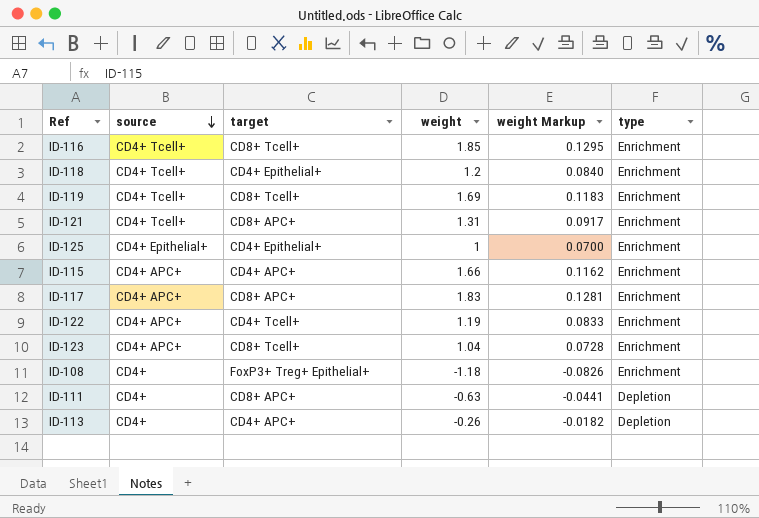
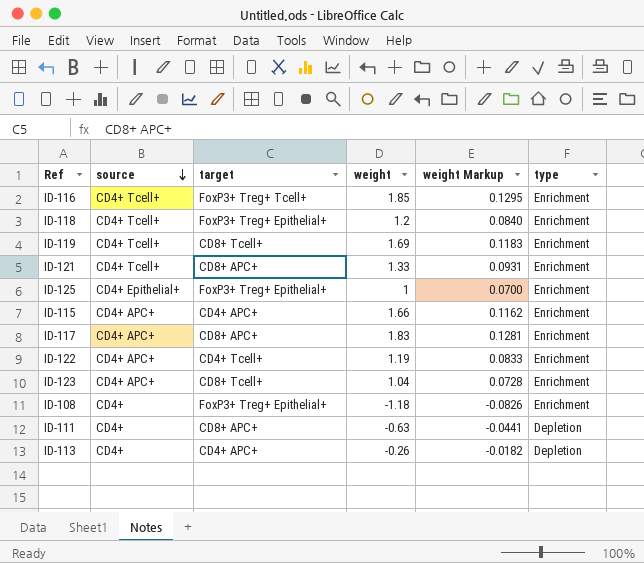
ID-116 | target: CD8+ Tcell+ -> FoxP3+ Treg+ Tcell+
ID-118 | target: CD4+ Epithelial+ -> FoxP3+ Treg+ Epithelial+
ID-121 | weight: 1.31 -> 1.33
ID-121 | weight Markup: 0.0917 -> 0.0931
ID-125 | target: CD4+ Epithelial+ -> FoxP3+ Treg+ Epithelial+

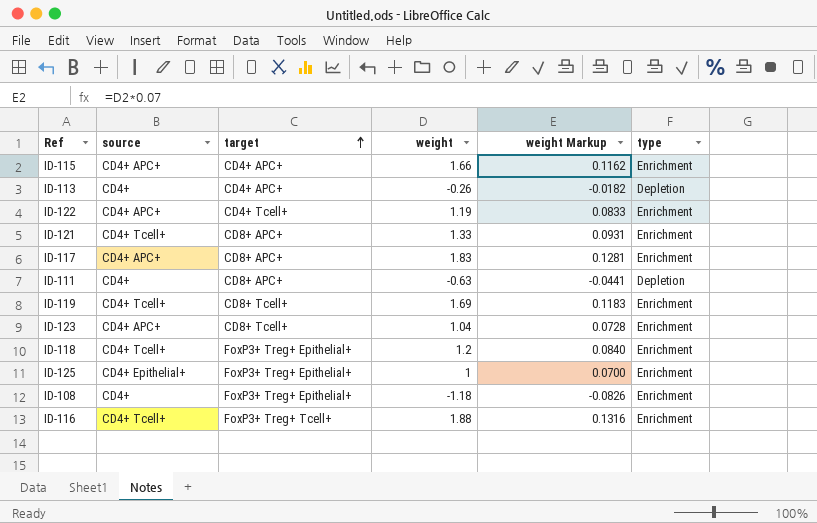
row order: source descending -> target ascending
ID-116 | weight: 1.85 -> 1.88
ID-116 | weight Markup: 0.1295 -> 0.1316

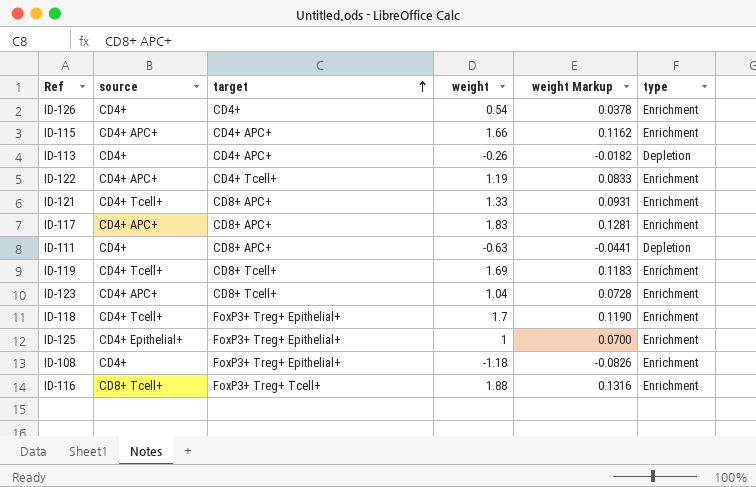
row ID-126: none -> CD4+ | CD4+ | 0.54 | 0.0378 | Enrichment
ID-118 | weight: 1.2 -> 1.7
ID-118 | weight Markup: 0.0840 -> 0.1190
ID-116 | source: CD4+ Tcell+ -> CD8+ Tcell+

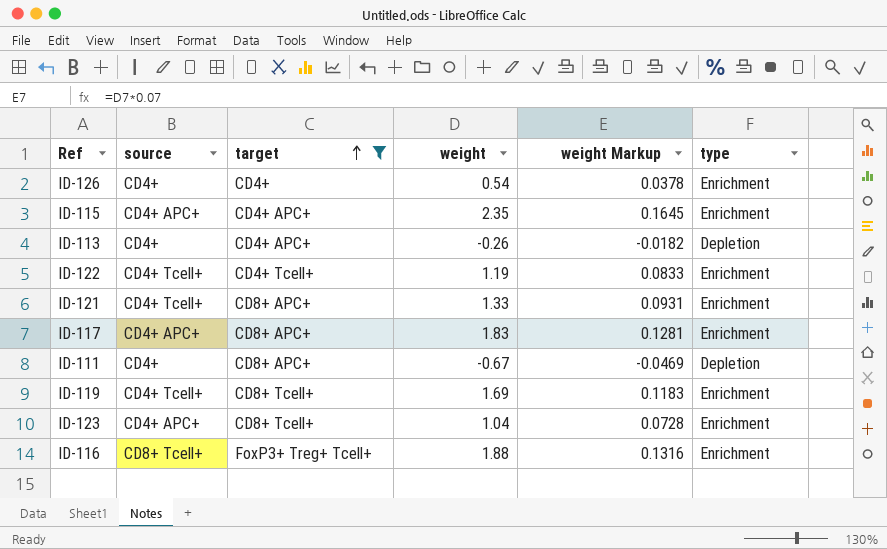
filter: none -> target != FoxP3+ Treg+ Epithelial+
ID-115 | weight: 1.66 -> 2.35
ID-115 | weight Markup: 0.1162 -> 0.1645
ID-122 | source: CD4+ APC+ -> CD4+ Tcell+
ID-111 | weight: -0.63 -> -0.67
ID-111 | weight Markup: -0.0441 -> -0.0469

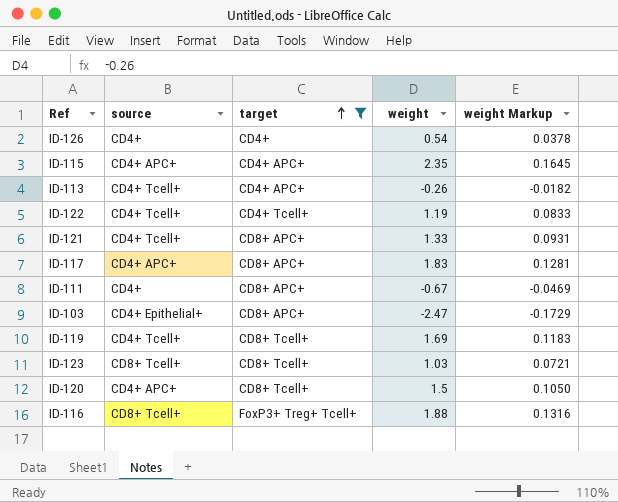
column type | position: 6 -> none
ID-113 | source: CD4+ -> CD4+ Tcell+
row ID-103: none -> CD4+ Epithelial+ | CD8+ APC+ | -2.47 | -0.1729
ID-123 | source: CD4+ APC+ -> CD8+ Tcell+
ID-123 | weight: 1.04 -> 1.03
ID-123 | weight Markup: 0.0728 -> 0.0721
row ID-120: none -> CD4+ APC+ | CD8+ Tcell+ | 1.5 | 0.1050

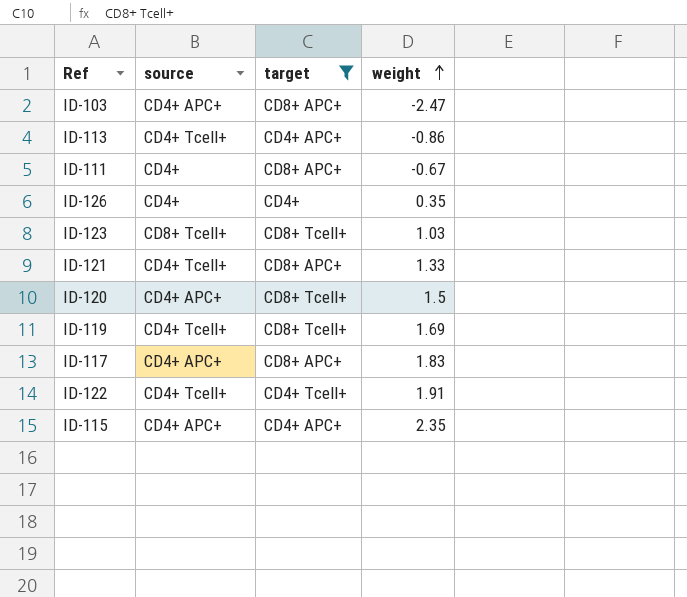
row order: target ascending -> weight ascending
column weight Markup | formula: [weight] * 0.07 -> none
row ID-116: CD8+ Tcell+ | FoxP3+ Treg+ Tcell+ | 1.88 | 0.1316 -> none
ID-103 | source: CD4+ Epithelial+ -> CD4+ APC+
ID-113 | weight: -0.26 -> -0.86
ID-126 | weight: 0.54 -> 0.35
ID-122 | weight: 1.19 -> 1.91

